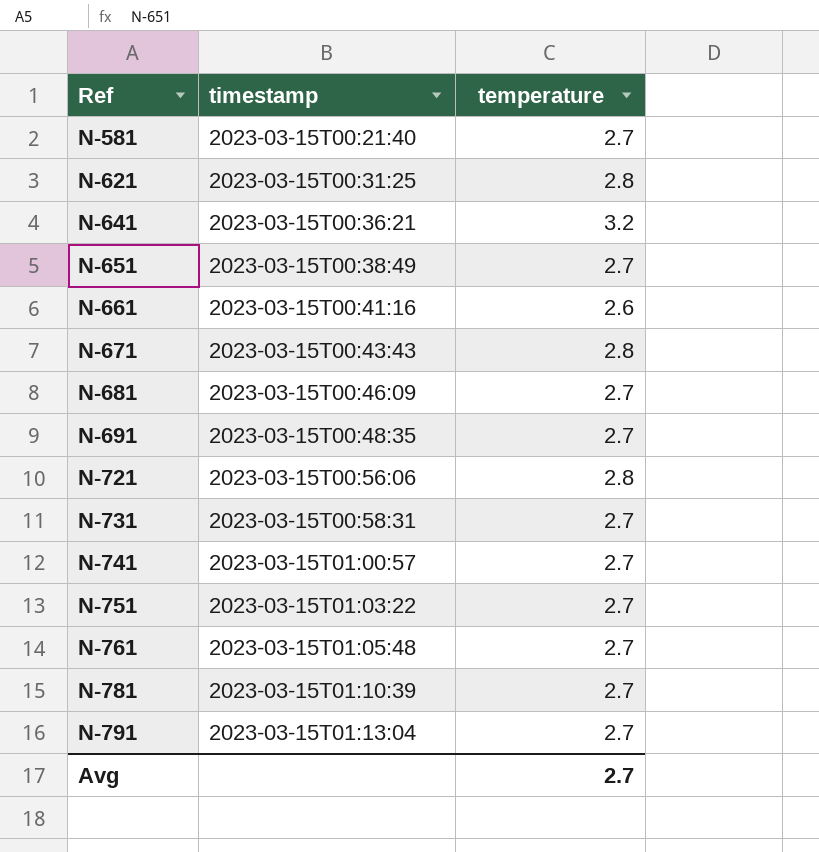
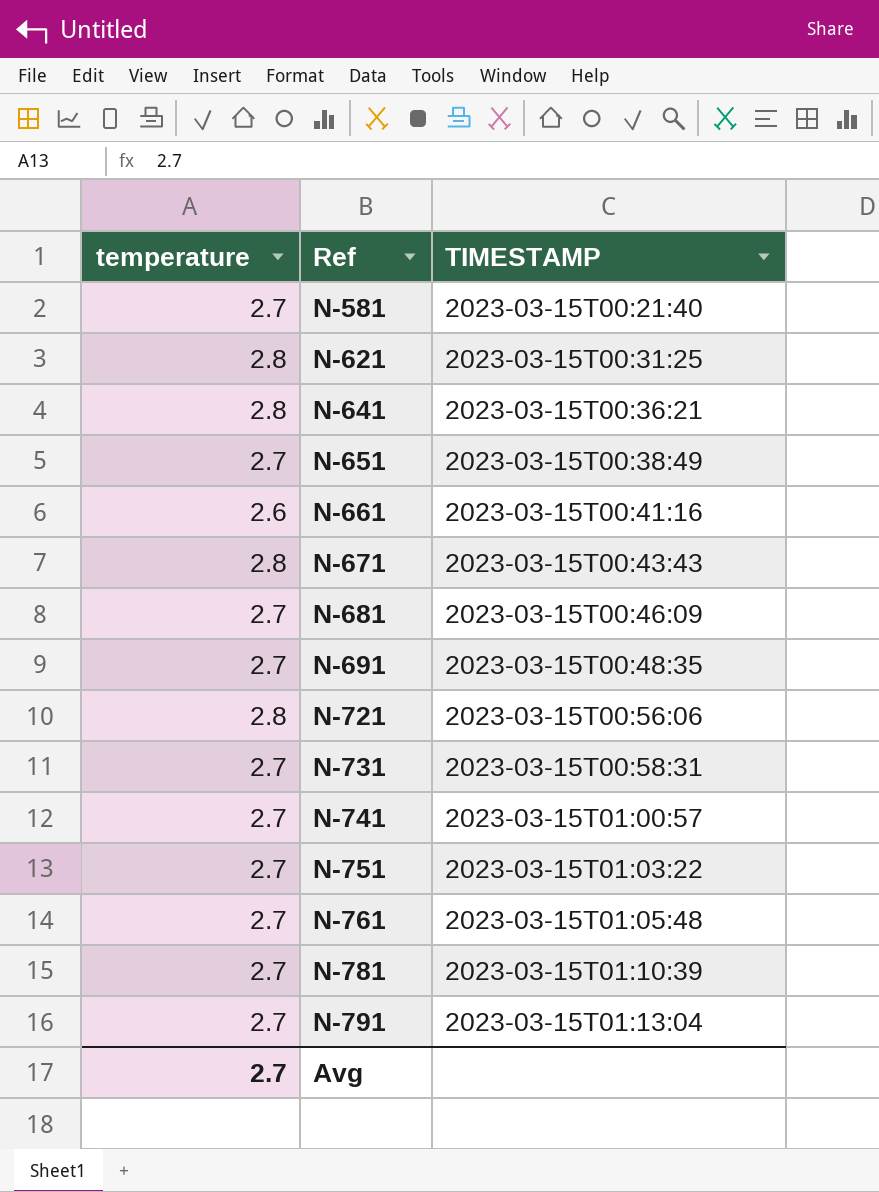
column temperature | position: 3 -> 1
column name: timestamp -> TIMESTAMP
N-641 | temperature: 3.2 -> 2.8

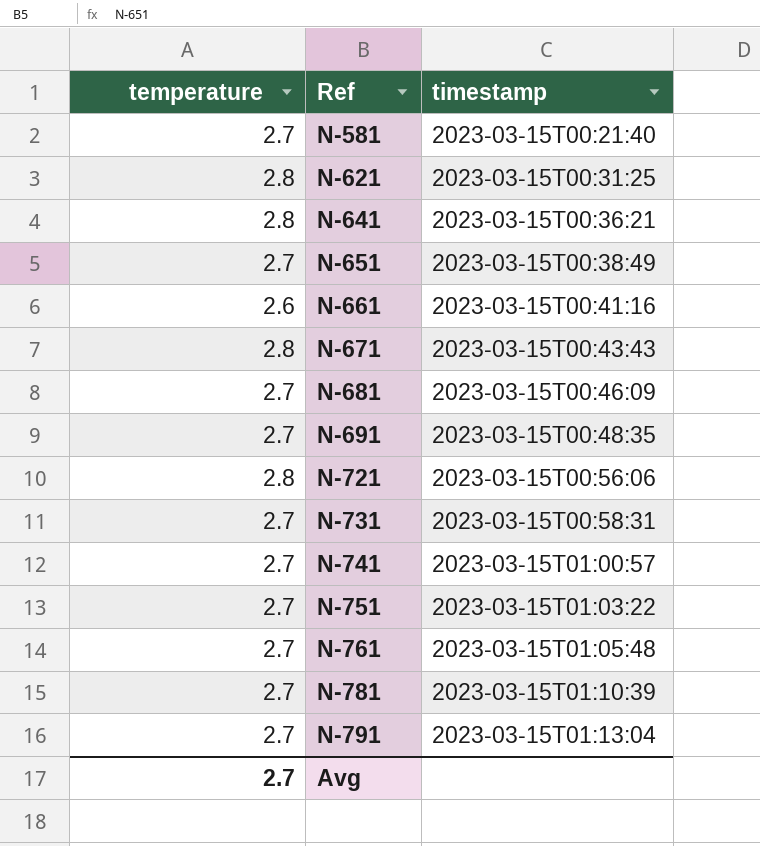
column name: TIMESTAMP -> timestamp

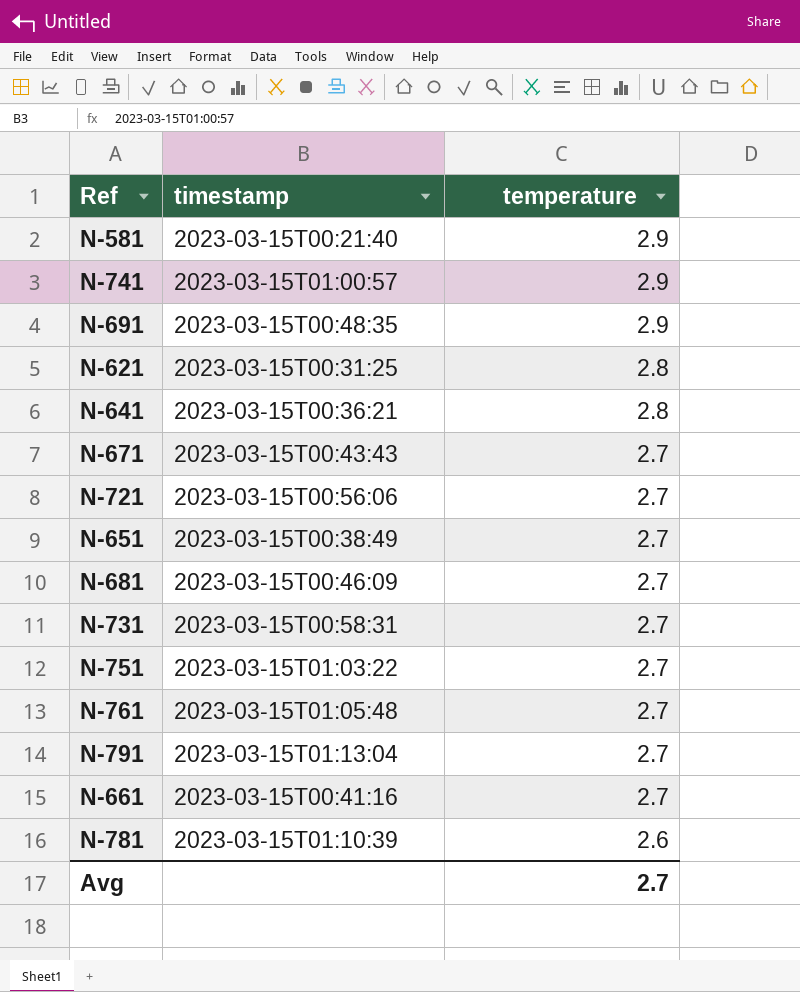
row order: Ref ascending -> temperature descending
column temperature | position: 1 -> 3
N-581 | temperature: 2.7 -> 2.9
N-741 | temperature: 2.7 -> 2.9
N-691 | temperature: 2.7 -> 2.9
N-671 | temperature: 2.8 -> 2.7
N-721 | temperature: 2.8 -> 2.7
N-661 | temperature: 2.6 -> 2.7
N-781 | temperature: 2.7 -> 2.6

